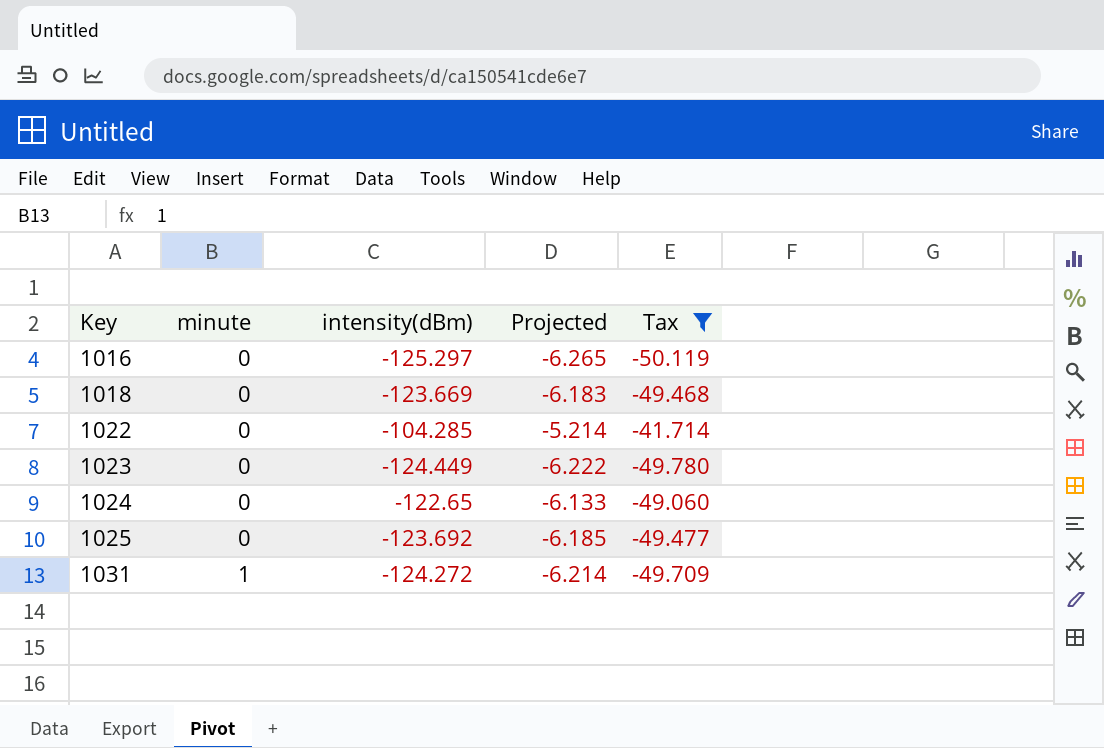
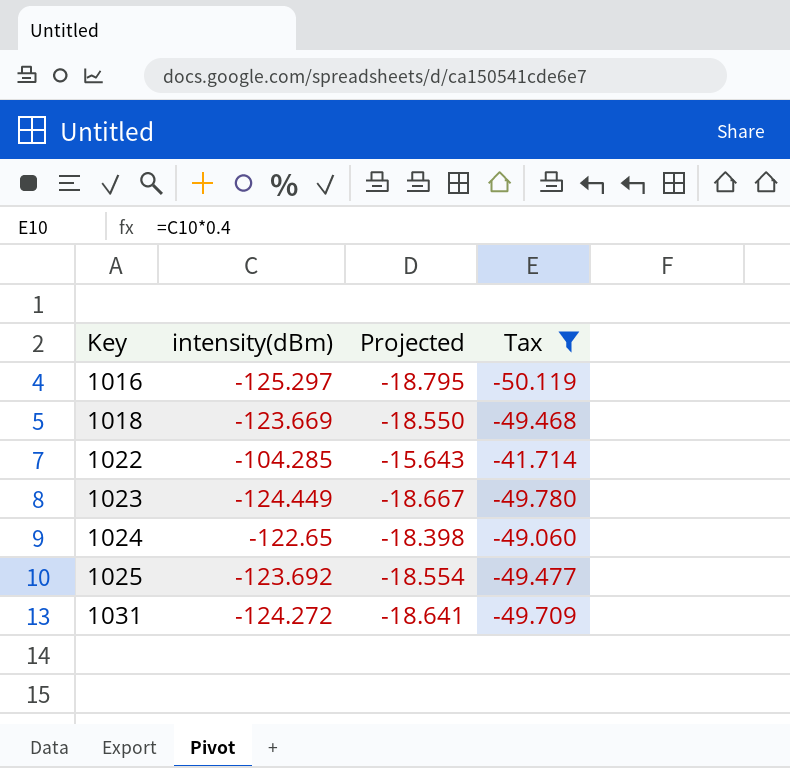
column minute | position: 2 -> none
column Projected | formula: [intensity(dBm)] * 0.05 -> [intensity(dBm)] * 0.15

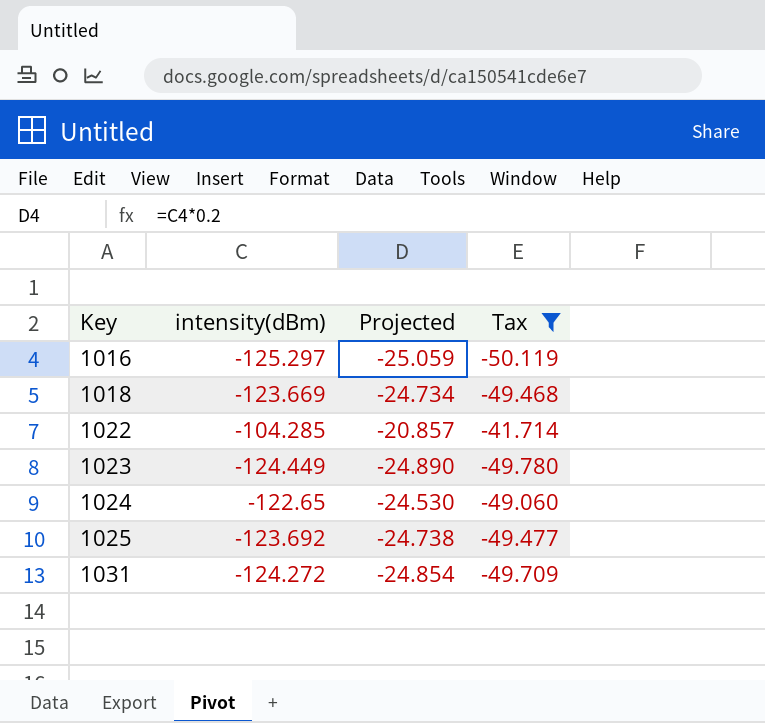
column Projected | formula: [intensity(dBm)] * 0.15 -> [intensity(dBm)] * 0.2

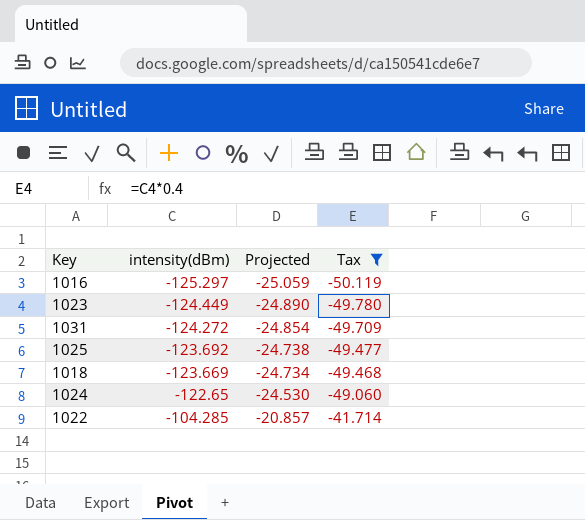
row order: Key ascending -> intensity(dBm) ascending

